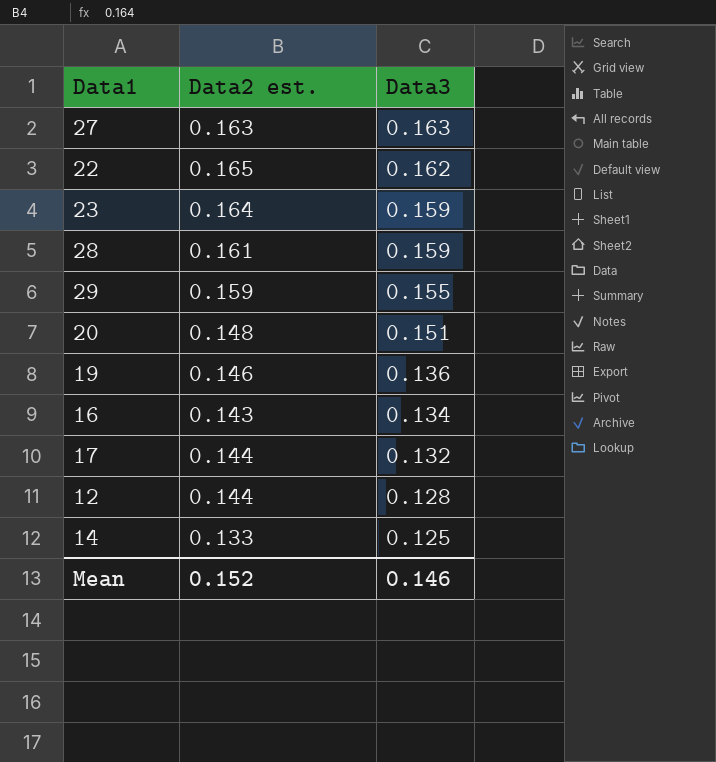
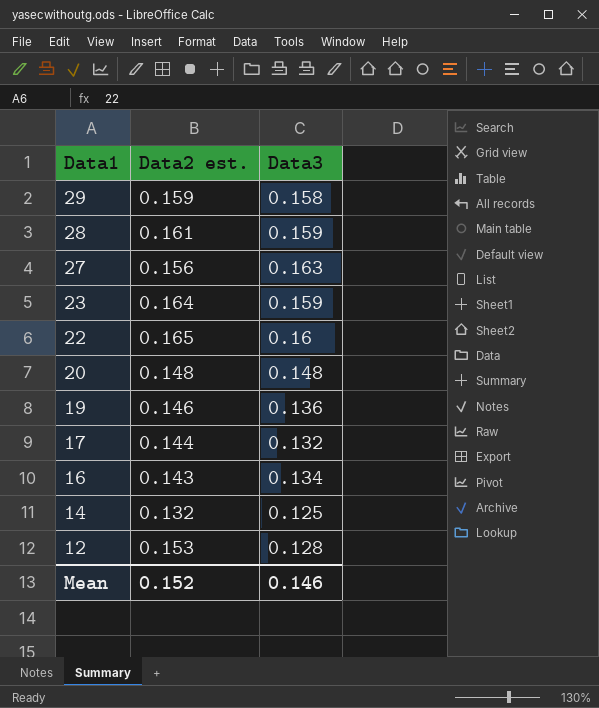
row order: Data3 descending -> Data1 descending
29 | Data3: 0.155 -> 0.158
27 | Data2 est.: 0.163 -> 0.156
22 | Data3: 0.162 -> 0.16
20 | Data3: 0.151 -> 0.148
14 | Data2 est.: 0.133 -> 0.132
12 | Data2 est.: 0.144 -> 0.153

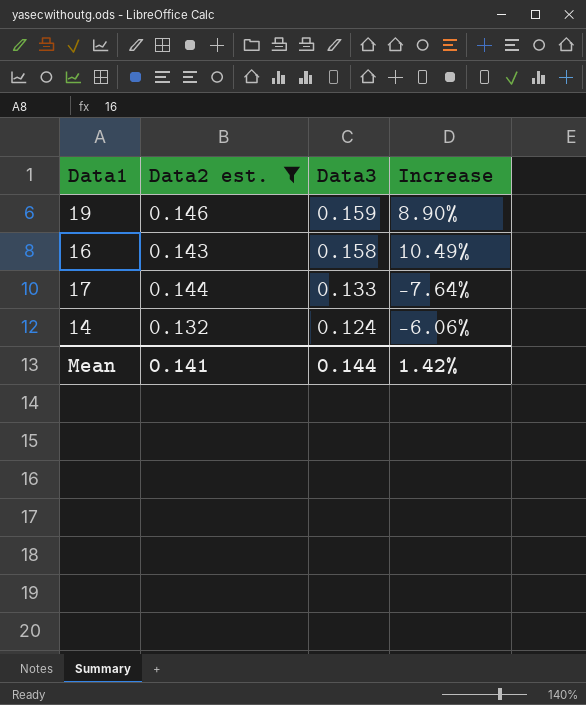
filter: none -> Data2 est. <= 0.146
row order: Data1 descending -> Data3 descending
column Increase | formula: none -> ([Data3] - [Data2 est.]) / [Data2 est.]
19 | Data3: 0.136 -> 0.159
16 | Data3: 0.134 -> 0.158
17 | Data3: 0.132 -> 0.133
14 | Data3: 0.125 -> 0.124
Mean | Data2 est.: 0.152 -> 0.141
Mean | Data3: 0.146 -> 0.144

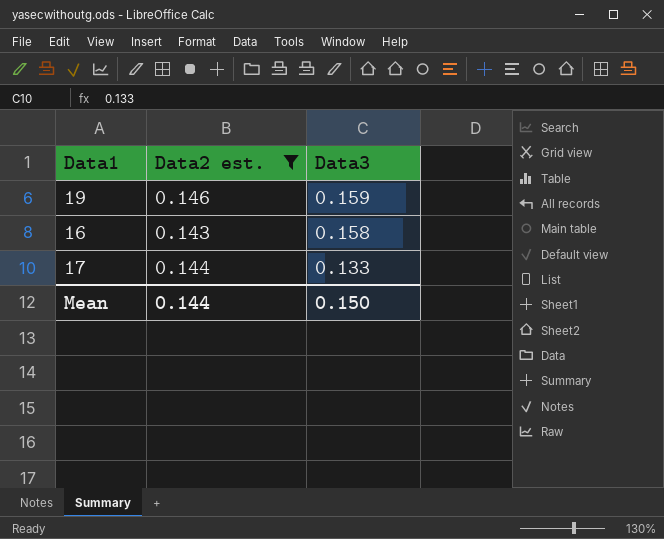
column Increase | formula: ([Data3] - [Data2 est.]) / [Data2 est.] -> none
row 14: 0.132 | 0.124 | -6.06% -> none
Mean | Data2 est.: 0.141 -> 0.144
Mean | Data3: 0.144 -> 0.150

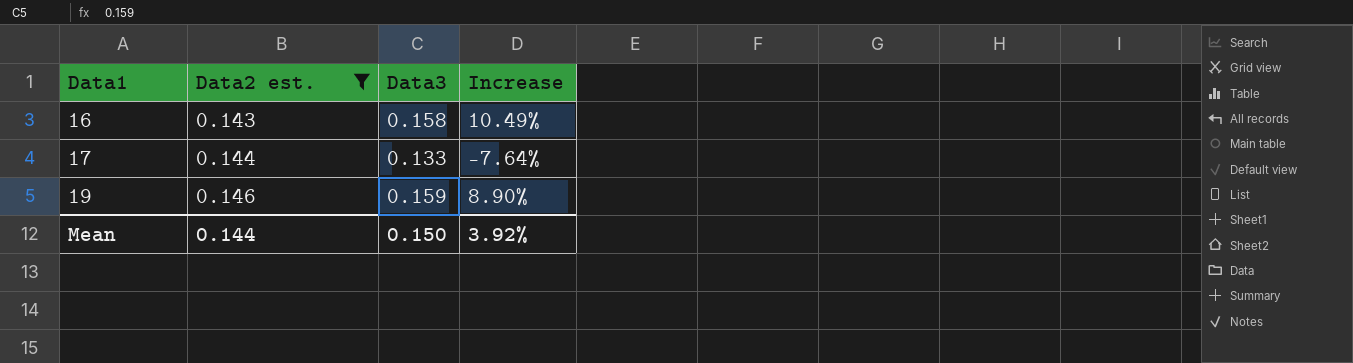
row order: Data3 descending -> Data1 ascending
column Increase | formula: none -> ([Data3] - [Data2 est.]) / [Data2 est.]

